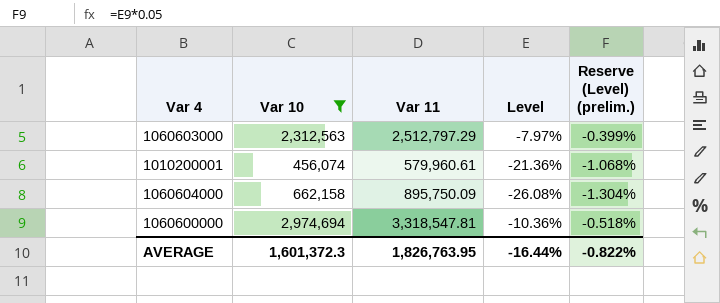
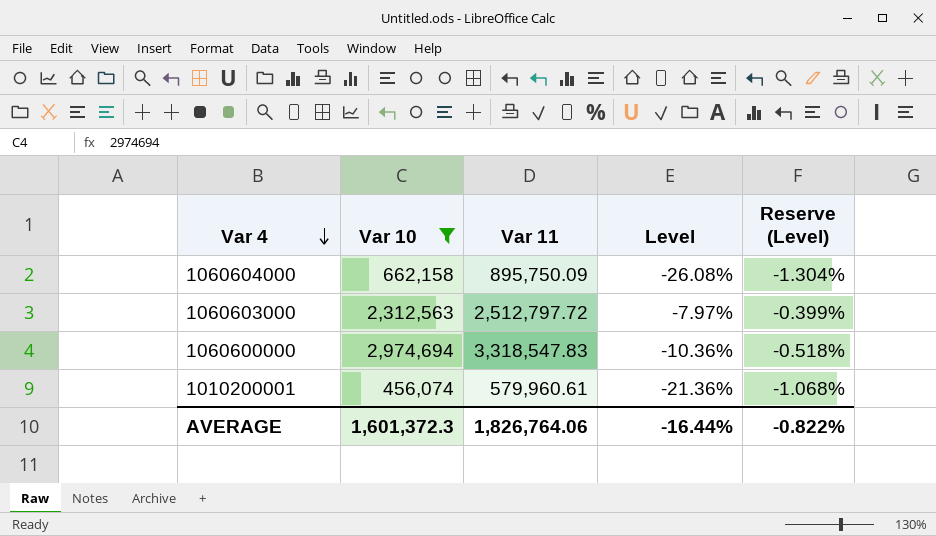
row order: none -> Var 4 descending
column name: Reserve (Level) (prelim.) -> Reserve (Level)
1060603000 | Var 11: 2,512,797.29 -> 2,512,797.72
1060600000 | Var 11: 3,318,547.81 -> 3,318,547.83
AVERAGE | Var 11: 1,826,763.95 -> 1,826,764.06

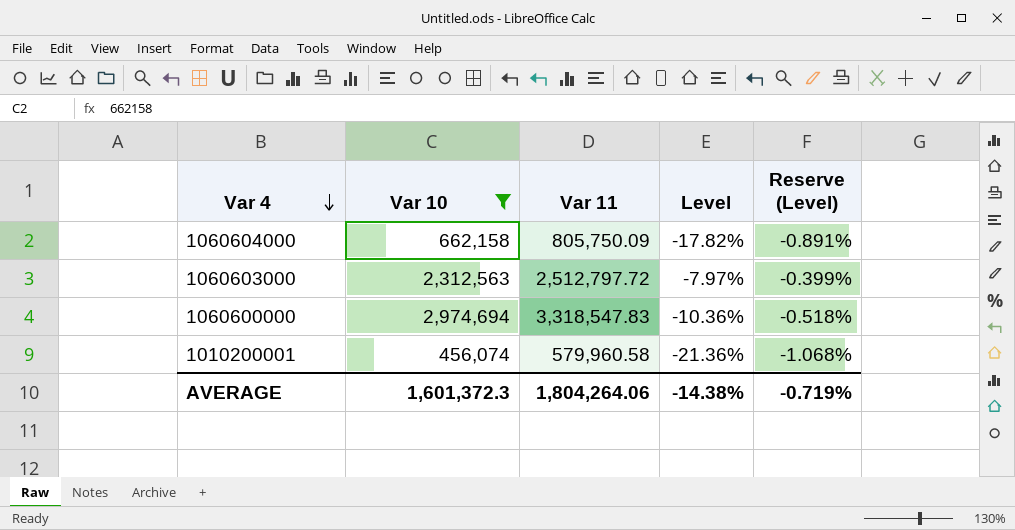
1060604000 | Var 11: 895,750.09 -> 805,750.09
1060604000 | Level: -26.08% -> -17.82%
1060604000 | Reserve (Level): -1.304% -> -0.891%
1010200001 | Var 11: 579,960.61 -> 579,960.58
AVERAGE | Var 11: 1,826,764.06 -> 1,804,264.06
AVERAGE | Level: -16.44% -> -14.38%
AVERAGE | Reserve (Level): -0.822% -> -0.719%

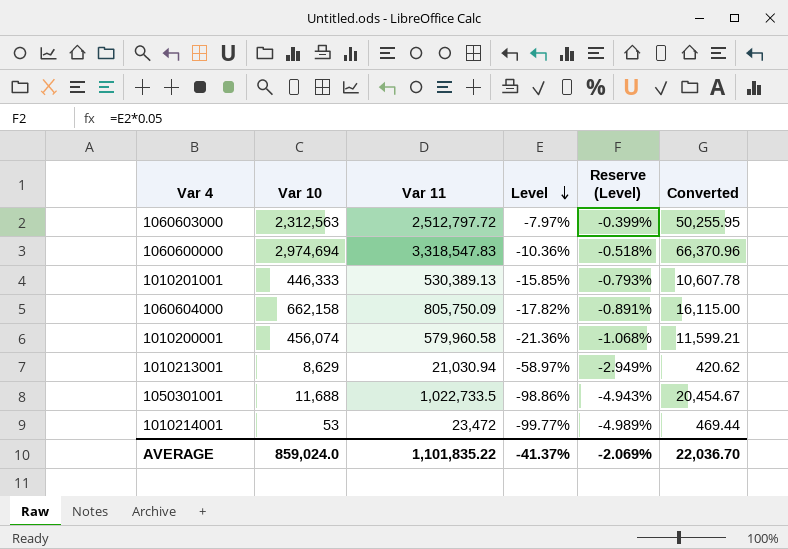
filter: Var 10 >= 456,074 -> none
row order: Var 4 descending -> Level descending
column Converted | formula: none -> [Var 11] * 0.02
AVERAGE | Var 10: 1,601,372.3 -> 859,024.0
AVERAGE | Var 11: 1,804,264.06 -> 1,101,835.22
AVERAGE | Level: -14.38% -> -41.37%
AVERAGE | Reserve (Level): -0.719% -> -2.069%

